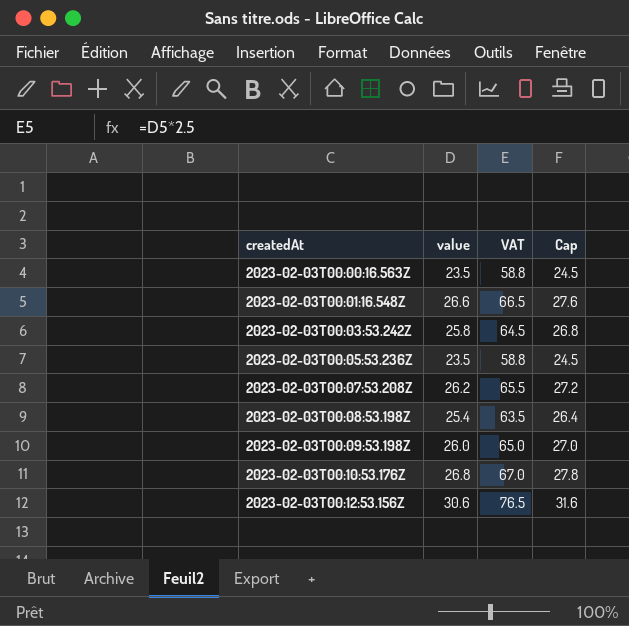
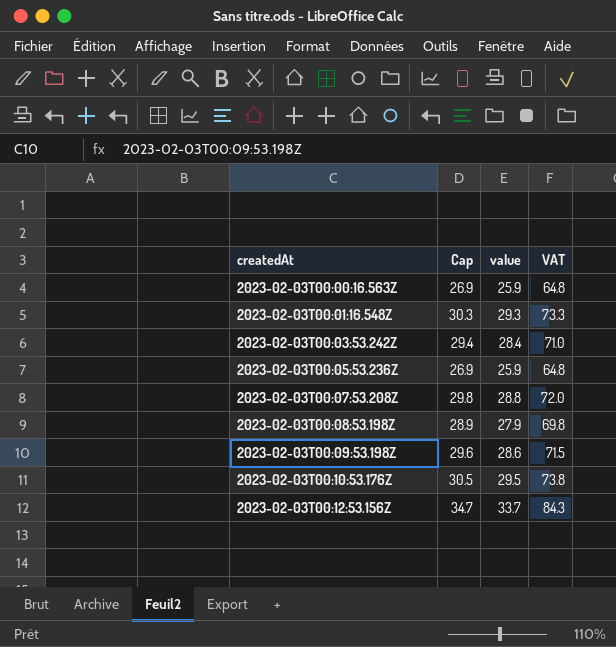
column Cap | position: 4 -> 2
2023-02-03T00:00:16.563Z | Cap: 24.5 -> 26.9
2023-02-03T00:00:16.563Z | value: 23.5 -> 25.9
2023-02-03T00:00:16.563Z | VAT: 58.8 -> 64.8
2023-02-03T00:01:16.548Z | Cap: 27.6 -> 30.3
2023-02-03T00:01:16.548Z | value: 26.6 -> 29.3
2023-02-03T00:01:16.548Z | VAT: 66.5 -> 73.3
2023-02-03T00:03:53.242Z | Cap: 26.8 -> 29.4
2023-02-03T00:03:53.242Z | value: 25.8 -> 28.4
2023-02-03T00:03:53.242Z | VAT: 64.5 -> 71.0
2023-02-03T00:05:53.236Z | Cap: 24.5 -> 26.9
2023-02-03T00:05:53.236Z | value: 23.5 -> 25.9
2023-02-03T00:05:53.236Z | VAT: 58.8 -> 64.8
2023-02-03T00:07:53.208Z | Cap: 27.2 -> 29.8
2023-02-03T00:07:53.208Z | value: 26.2 -> 28.8
2023-02-03T00:07:53.208Z | VAT: 65.5 -> 72.0
2023-02-03T00:08:53.198Z | Cap: 26.4 -> 28.9
2023-02-03T00:08:53.198Z | value: 25.4 -> 27.9
2023-02-03T00:08:53.198Z | VAT: 63.5 -> 69.8
2023-02-03T00:09:53.198Z | Cap: 27.0 -> 29.6
2023-02-03T00:09:53.198Z | value: 26.0 -> 28.6
2023-02-03T00:09:53.198Z | VAT: 65.0 -> 71.5
2023-02-03T00:10:53.176Z | Cap: 27.8 -> 30.5
2023-02-03T00:10:53.176Z | value: 26.8 -> 29.5
2023-02-03T00:10:53.176Z | VAT: 67.0 -> 73.8
2023-02-03T00:12:53.156Z | Cap: 31.6 -> 34.7
2023-02-03T00:12:53.156Z | value: 30.6 -> 33.7
2023-02-03T00:12:53.156Z | VAT: 76.5 -> 84.3

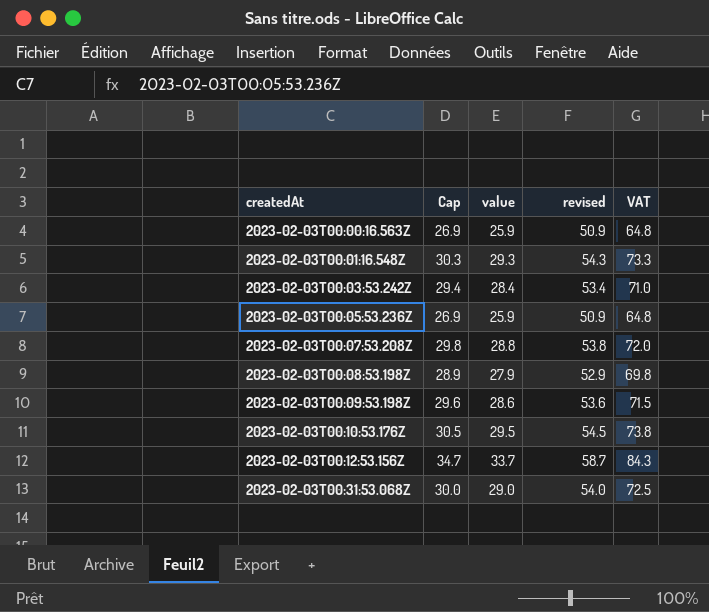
column revised | formula: none -> [value] + 25
row 2023-02-03T00:31:53.068Z: none -> 30.0 | 29.0 | 54.0 | 72.5

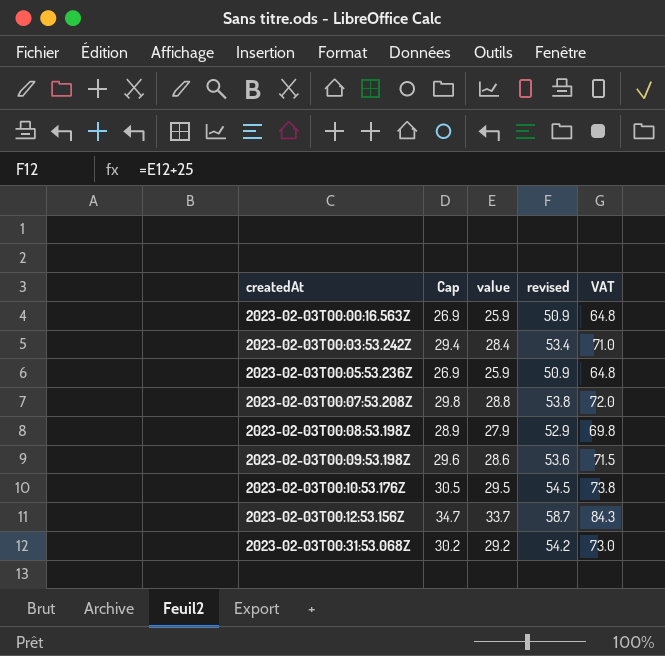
row 2023-02-03T00:01:16.548Z: 30.3 | 29.3 | 54.3 | 73.3 -> none
2023-02-03T00:31:53.068Z | Cap: 30.0 -> 30.2
2023-02-03T00:31:53.068Z | value: 29.0 -> 29.2
2023-02-03T00:31:53.068Z | revised: 54.0 -> 54.2
2023-02-03T00:31:53.068Z | VAT: 72.5 -> 73.0

